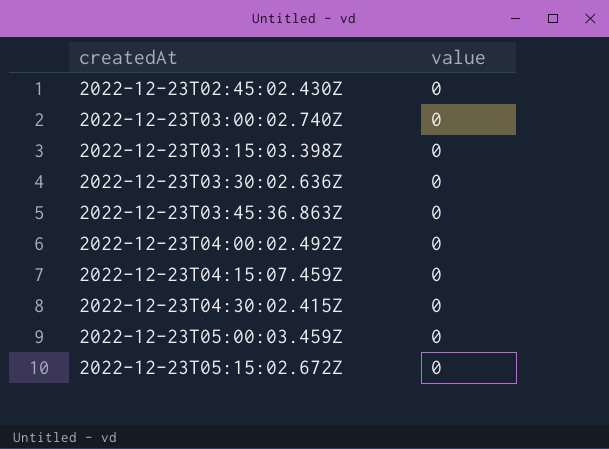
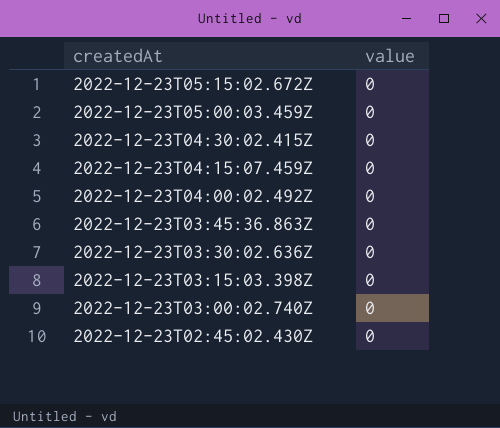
row order: createdAt ascending -> createdAt descending

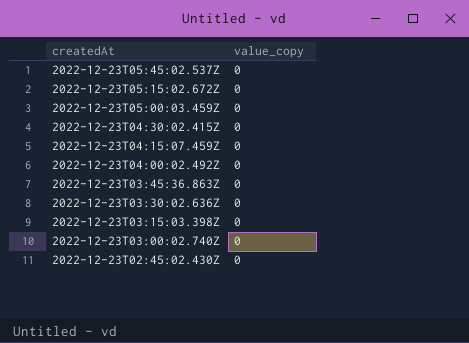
column name: value -> value_copy
row 2022-12-23T05:45:02.537Z: none -> 0

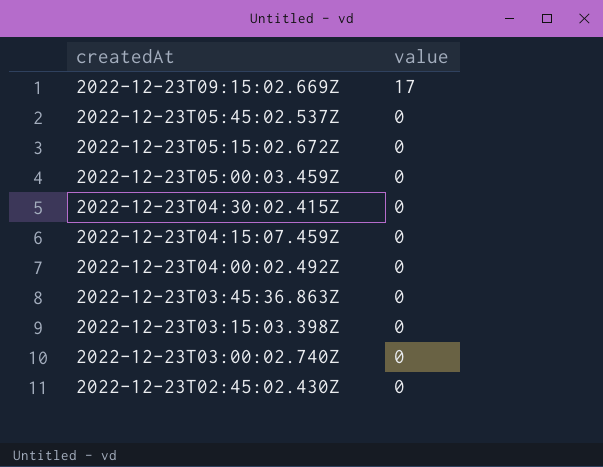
column name: value_copy -> value
row 2022-12-23T03:30:02.636Z: 0 -> none
row 2022-12-23T09:15:02.669Z: none -> 17

